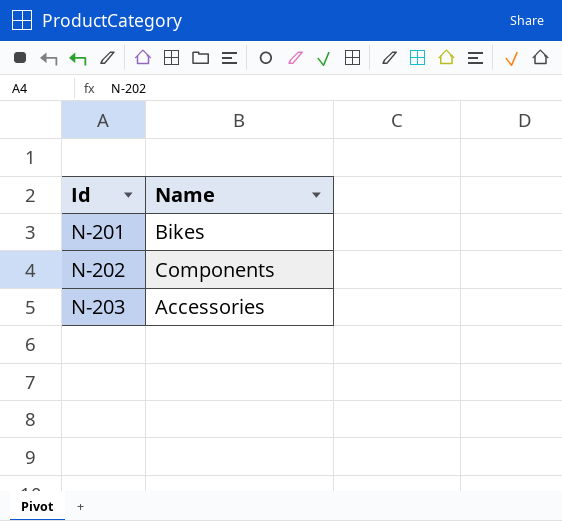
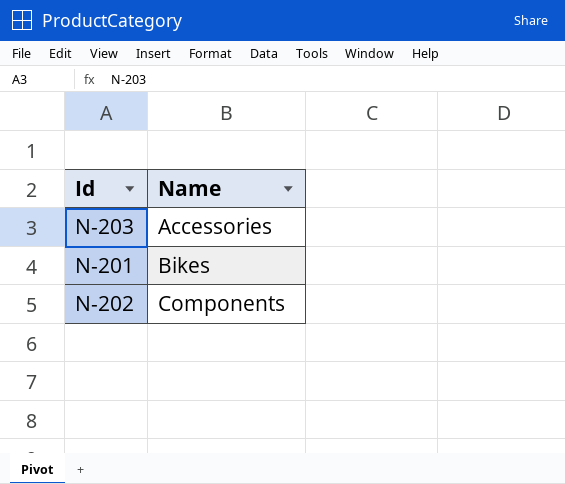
row order: Id ascending -> Name ascending

